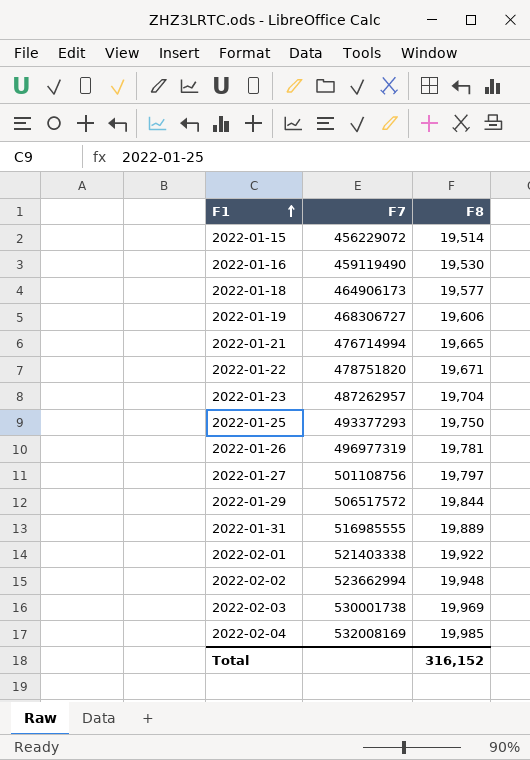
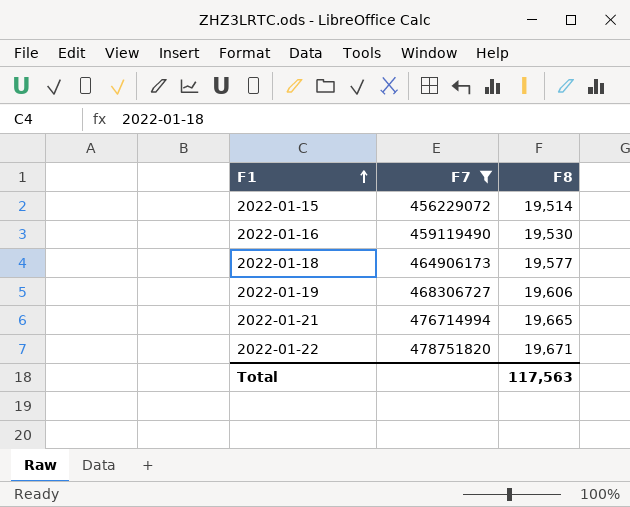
filter: none -> F7 <= 478751820
Total | F8: 316,152 -> 117,563

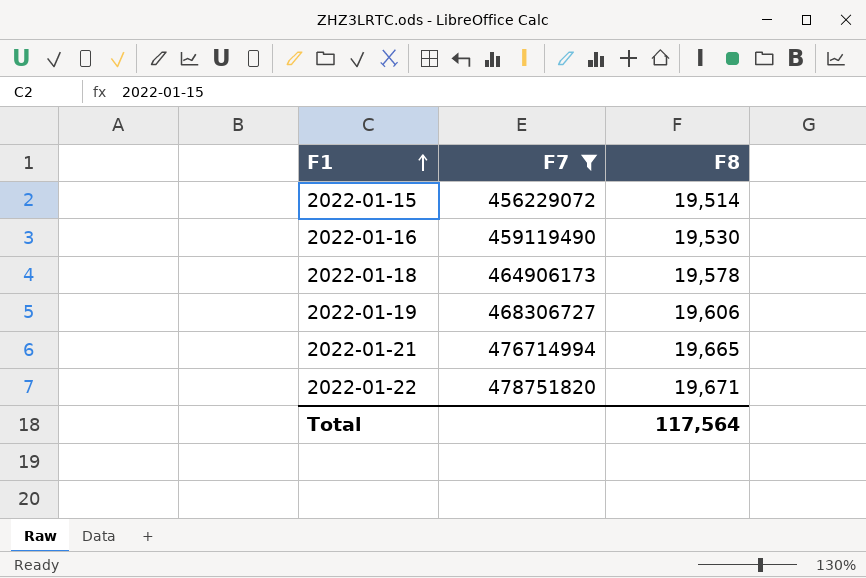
2022-01-18 | F8: 19,577 -> 19,578
Total | F8: 117,563 -> 117,564

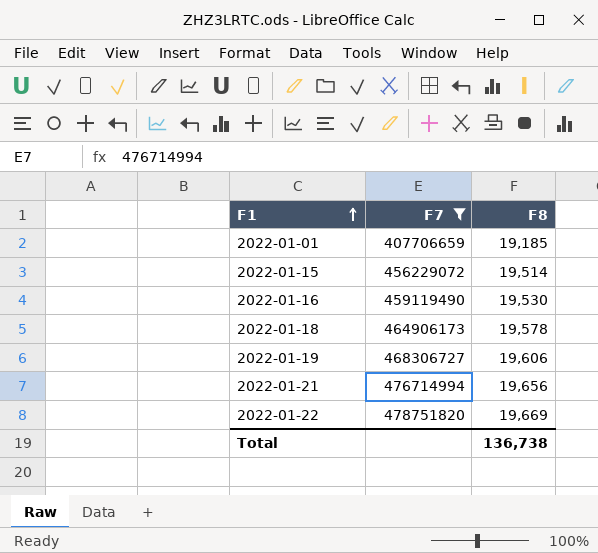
row 2022-01-01: none -> 407706659 | 19,185
2022-01-21 | F8: 19,665 -> 19,656
2022-01-22 | F8: 19,671 -> 19,669
Total | F8: 117,564 -> 136,738

